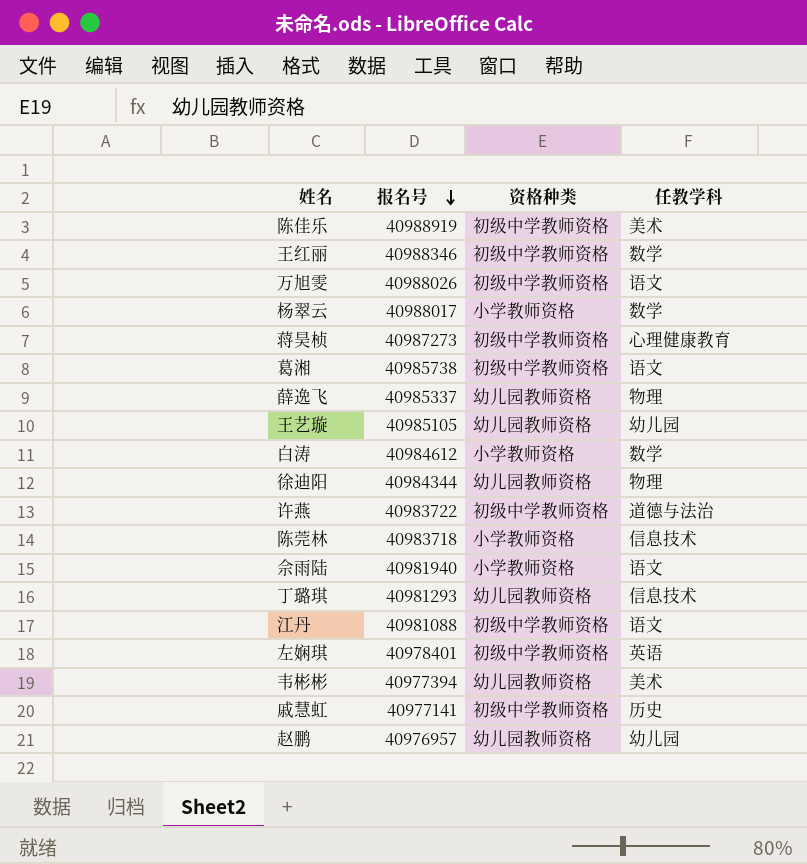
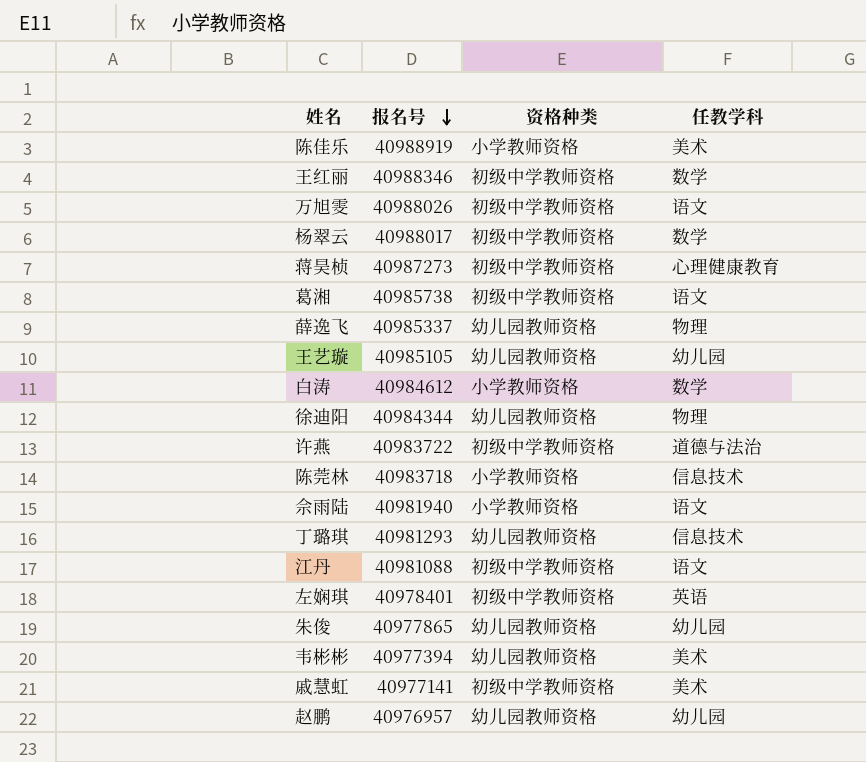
陈佳乐 | 资格种类: 初级中学教师资格 -> 小学教师资格
杨翠云 | 资格种类: 小学教师资格 -> 初级中学教师资格
row 朱俊: none -> 40977865 | 幼儿园教师资格 | 幼儿园
戚慧虹 | 任教学科: 历史 -> 美术

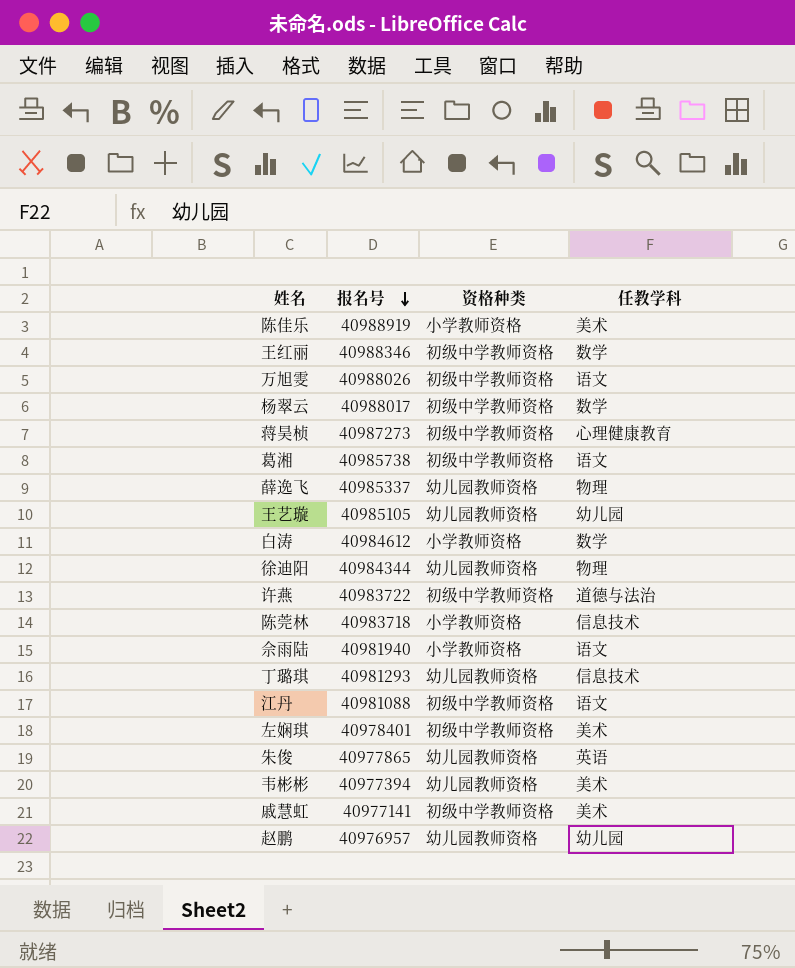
左娴琪 | 任教学科: 英语 -> 美术
朱俊 | 任教学科: 幼儿园 -> 英语

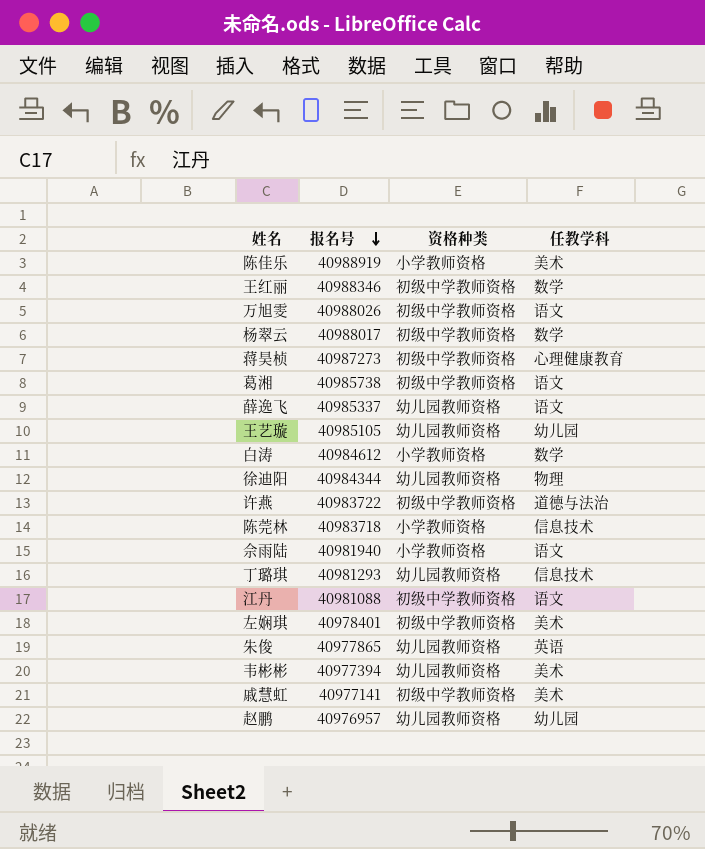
薛逸飞 | 任教学科: 物理 -> 语文

